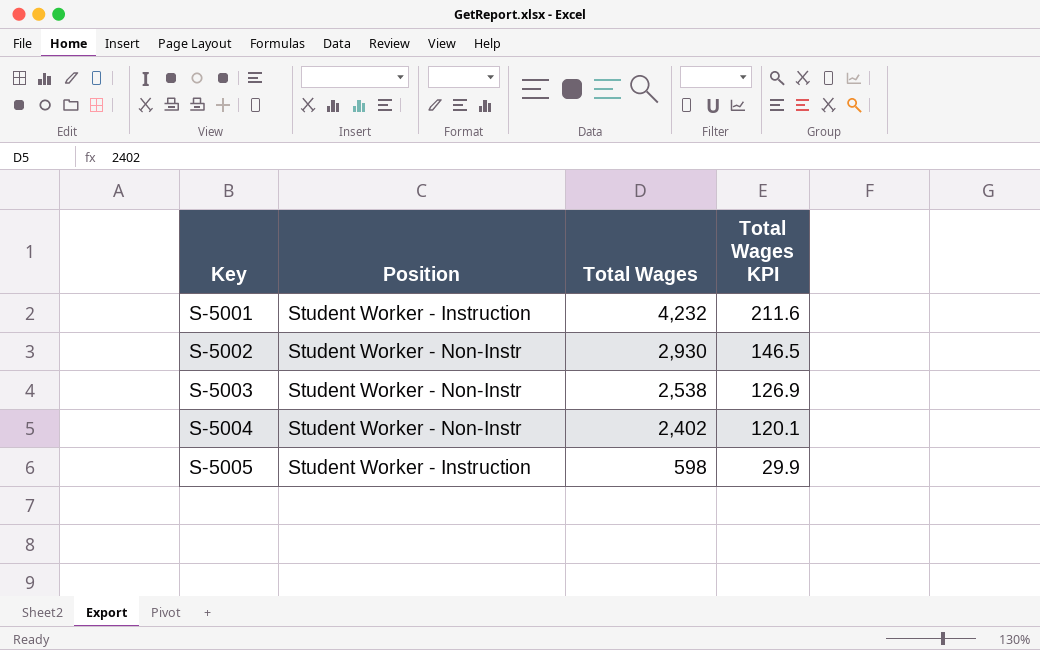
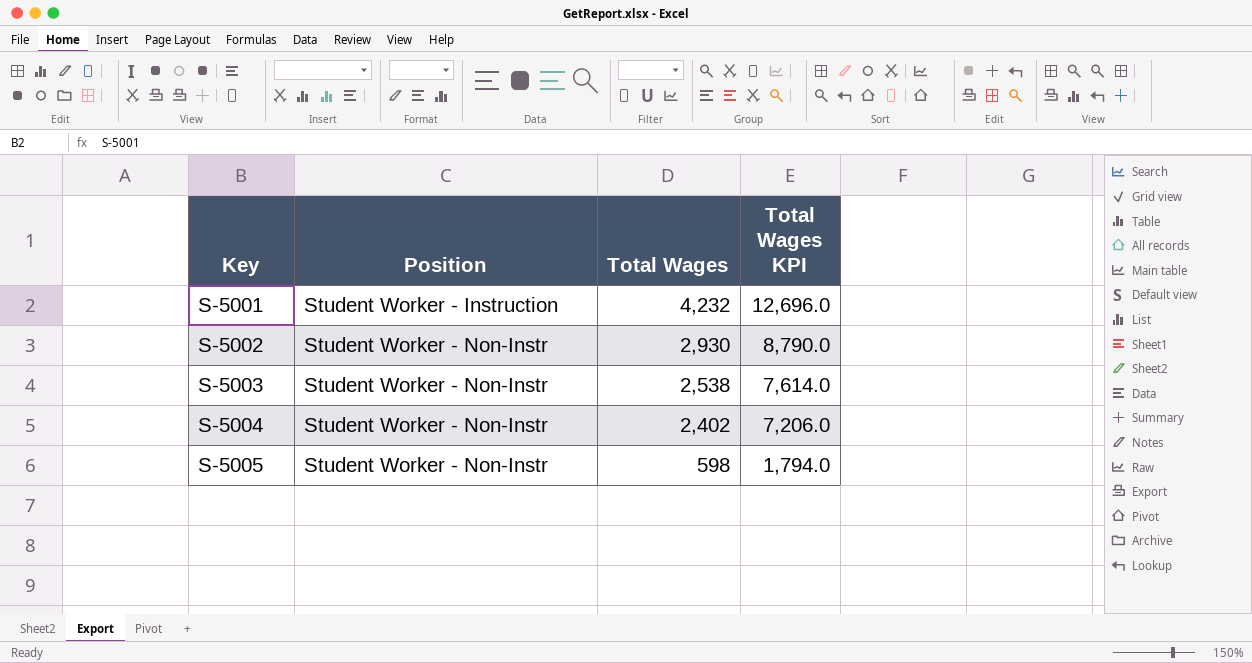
column Total Wages KPI | formula: [Total Wages] * 0.05 -> [Total Wages] * 3
S-5005 | Position: Student Worker - Instruction -> Student Worker - Non-Instr

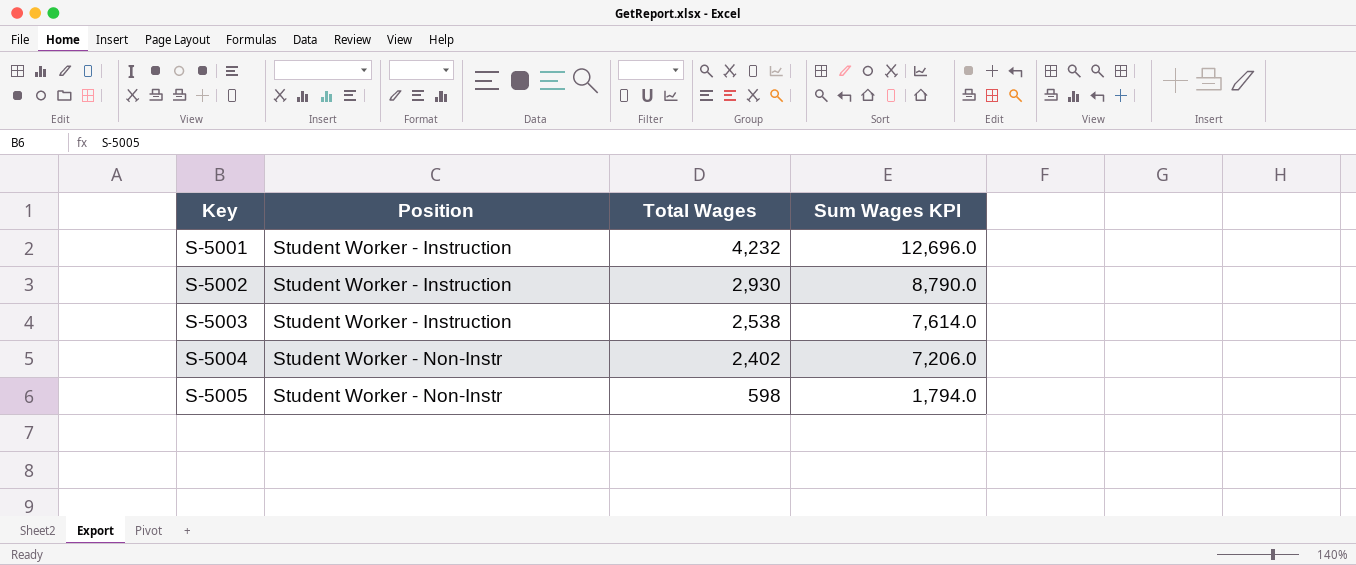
column name: Total Wages KPI -> Sum Wages KPI
S-5002 | Position: Student Worker - Non-Instr -> Student Worker - Instruction
S-5003 | Position: Student Worker - Non-Instr -> Student Worker - Instruction

